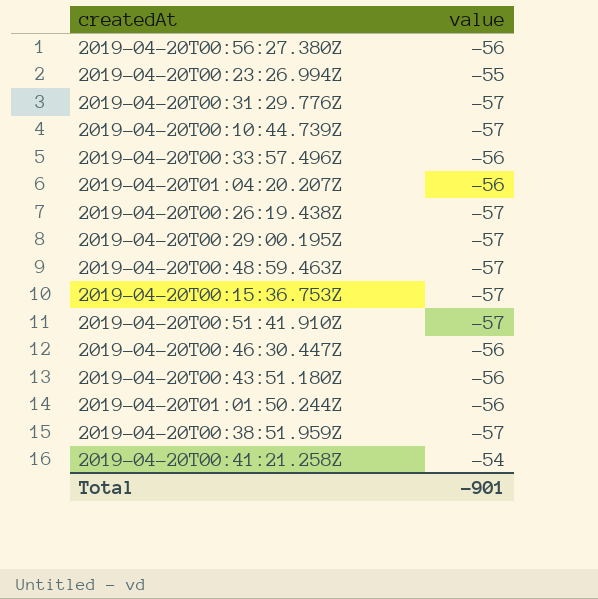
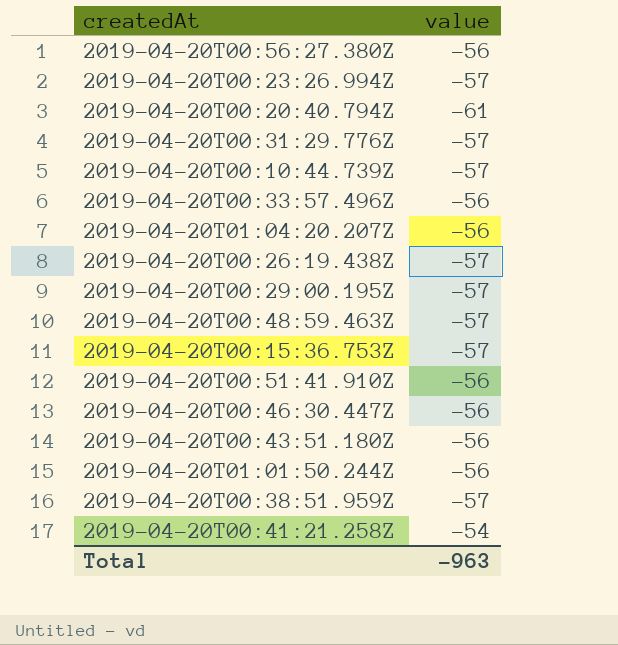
2019-04-20T00:23:26.994Z | value: -55 -> -57
row 2019-04-20T00:20:40.794Z: none -> -61
2019-04-20T00:51:41.910Z | value: -57 -> -56
Total | value: -901 -> -963

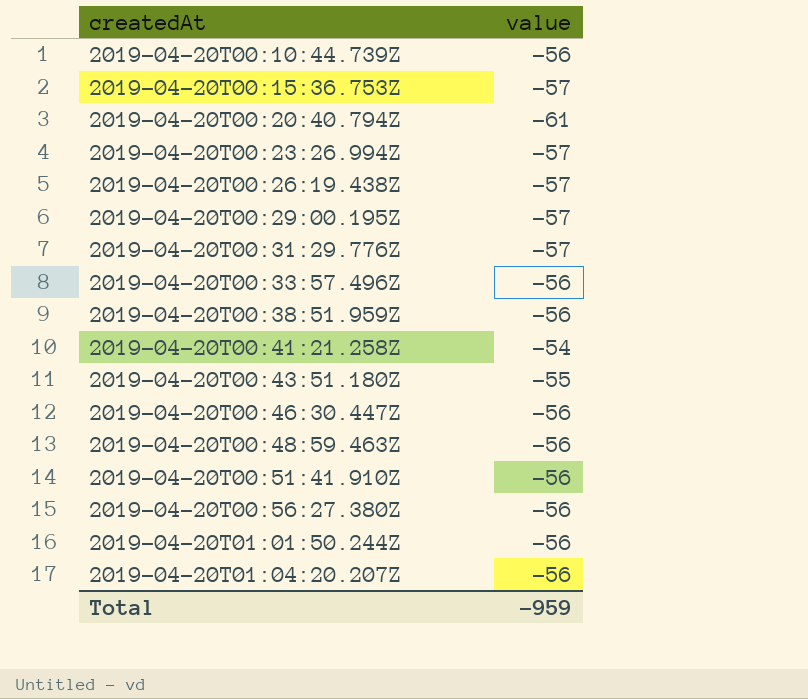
row order: none -> createdAt ascending
2019-04-20T00:10:44.739Z | value: -57 -> -56
2019-04-20T00:38:51.959Z | value: -57 -> -56
2019-04-20T00:43:51.180Z | value: -56 -> -55
2019-04-20T00:48:59.463Z | value: -57 -> -56
Total | value: -963 -> -959

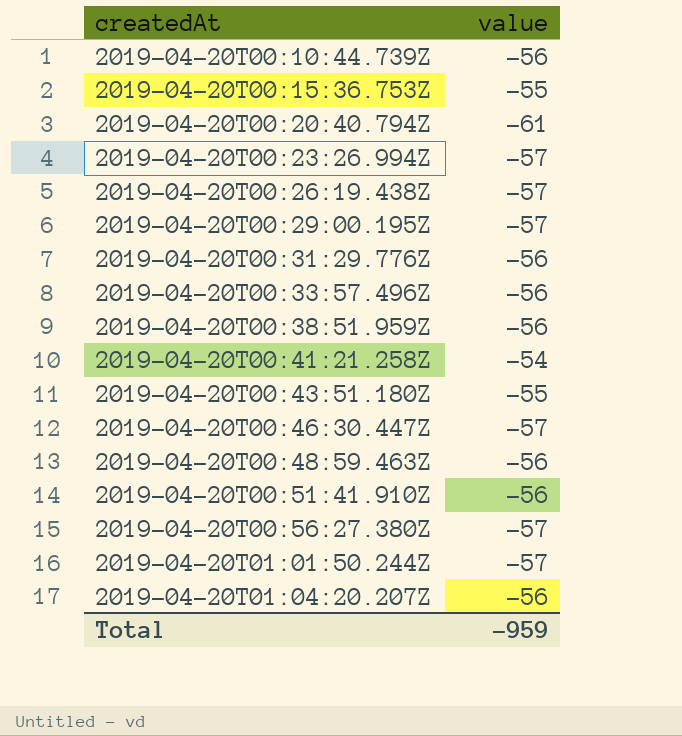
2019-04-20T00:15:36.753Z | value: -57 -> -55
2019-04-20T00:31:29.776Z | value: -57 -> -56
2019-04-20T00:46:30.447Z | value: -56 -> -57
2019-04-20T00:56:27.380Z | value: -56 -> -57
2019-04-20T01:01:50.244Z | value: -56 -> -57

